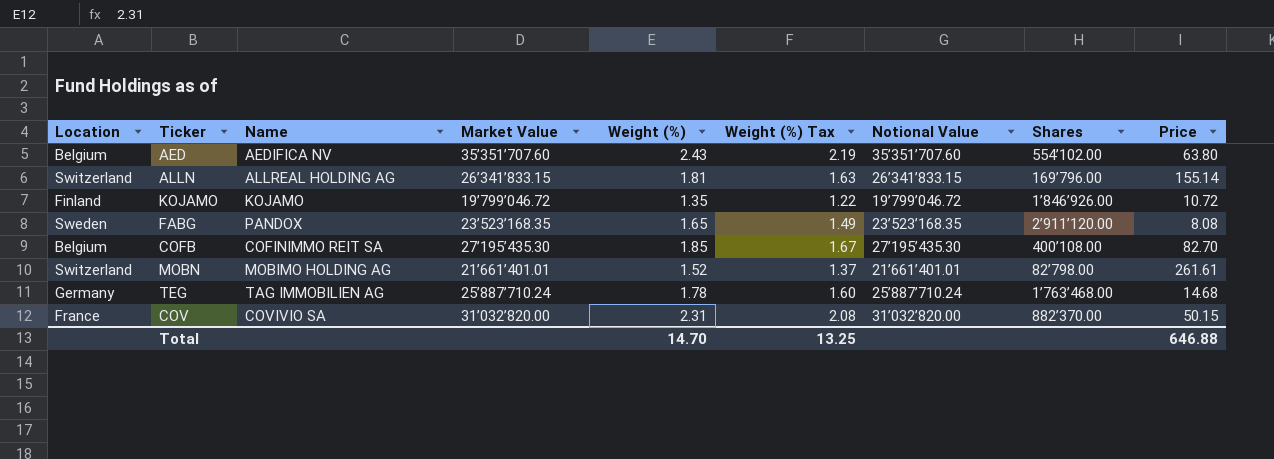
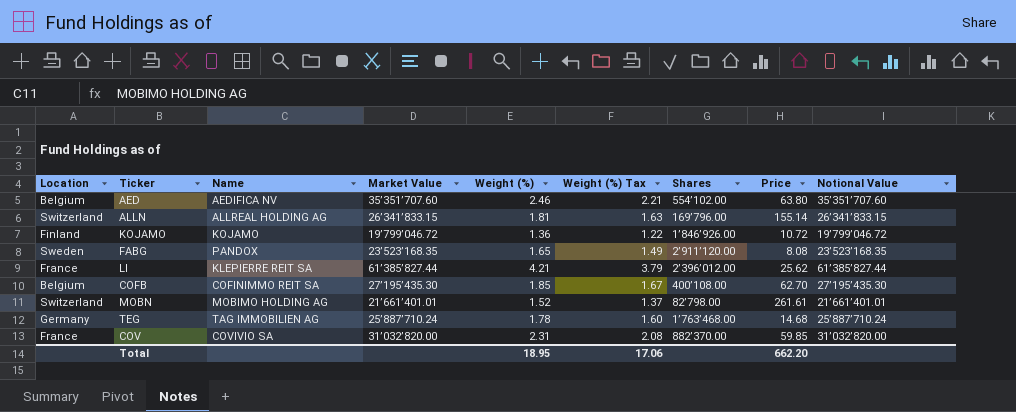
column Notional Value | position: 7 -> 9
AED | Weight (%): 2.43 -> 2.46
AED | Weight (%) Tax: 2.19 -> 2.21
KOJAMO | Weight (%): 1.35 -> 1.36
row LI: none -> France | KLEPIERRE REIT SA | 61’385’827.44 | 4.21 | 3.79 | 2’396’012.00 | 25.62 | 61’385’827.44
COFB | Price: 82.70 -> 62.70
COV | Price: 50.15 -> 59.85
Total | Weight (%): 14.70 -> 18.95
Total | Weight (%) Tax: 13.25 -> 17.06
Total | Price: 646.88 -> 662.20

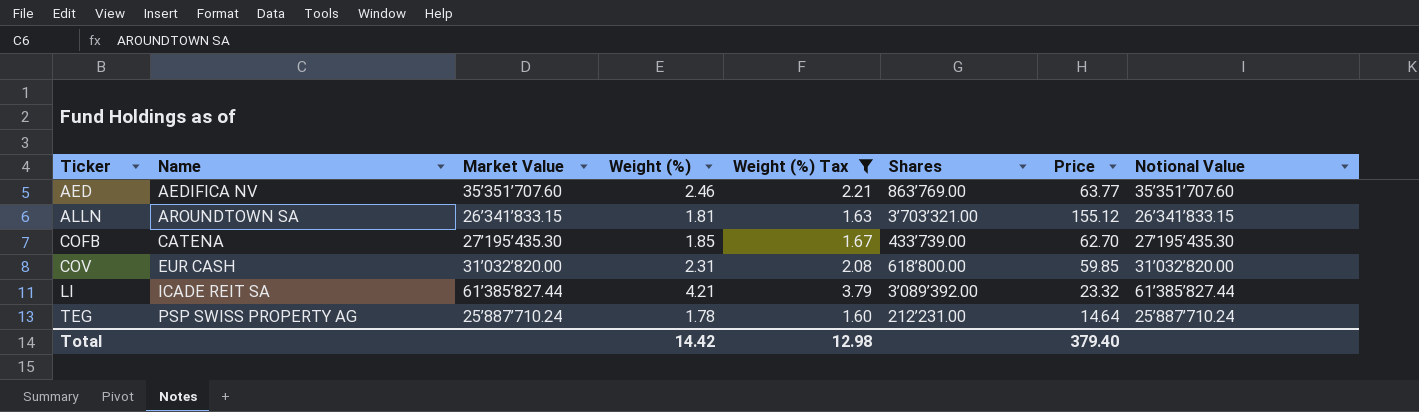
filter: none -> Weight (%) Tax >= 1.60
row order: none -> Ticker ascending
column Location | position: 1 -> none
AED | Shares: 554’102.00 -> 863’769.00
AED | Price: 63.80 -> 63.77
ALLN | Name: ALLREAL HOLDING AG -> AROUNDTOWN SA
ALLN | Shares: 169’796.00 -> 3’703’321.00
ALLN | Price: 155.14 -> 155.12
COFB | Name: COFINIMMO REIT SA -> CATENA
COFB | Shares: 400’108.00 -> 433’739.00
COV | Name: COVIVIO SA -> EUR CASH
COV | Shares: 882’370.00 -> 618’800.00
LI | Name: KLEPIERRE REIT SA -> ICADE REIT SA
LI | Shares: 2’396’012.00 -> 3’089’392.00
LI | Price: 25.62 -> 23.32
TEG | Name: TAG IMMOBILIEN AG -> PSP SWISS PROPERTY AG
TEG | Shares: 1’763’468.00 -> 212’231.00
TEG | Price: 14.68 -> 14.64
Total | Weight (%): 18.95 -> 14.42
Total | Weight (%) Tax: 17.06 -> 12.98
Total | Price: 662.20 -> 379.40

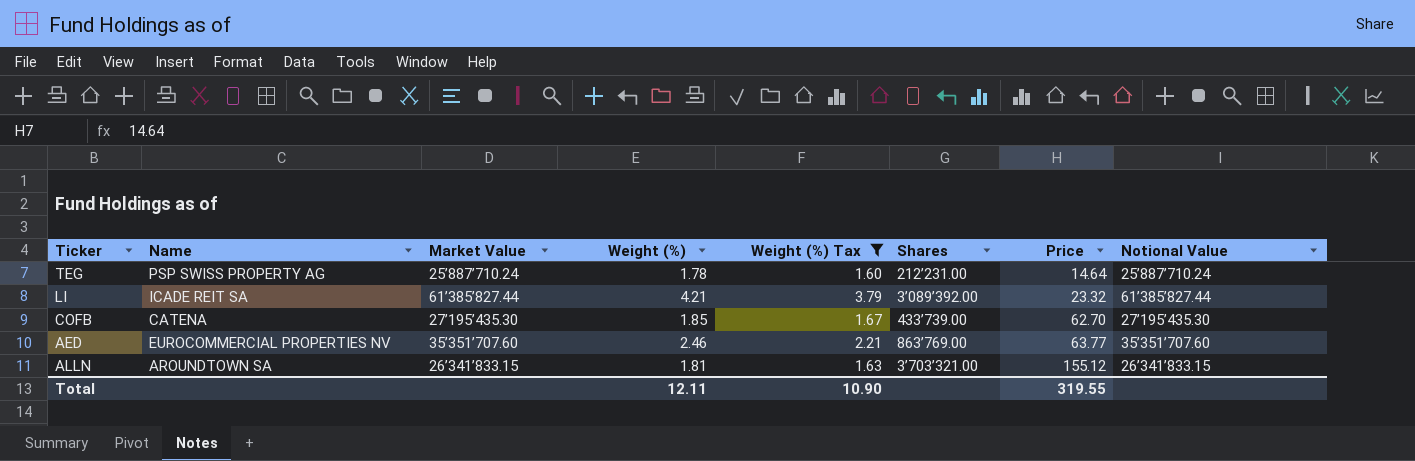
row order: Ticker ascending -> Price ascending
row COV: EUR CASH | 31’032’820.00 | 2.31 | 2.08 | 618’800.00 | 59.85 | 31’032’820.00 -> none
AED | Name: AEDIFICA NV -> EUROCOMMERCIAL PROPERTIES NV
Total | Weight (%): 14.42 -> 12.11
Total | Weight (%) Tax: 12.98 -> 10.90
Total | Price: 379.40 -> 319.55

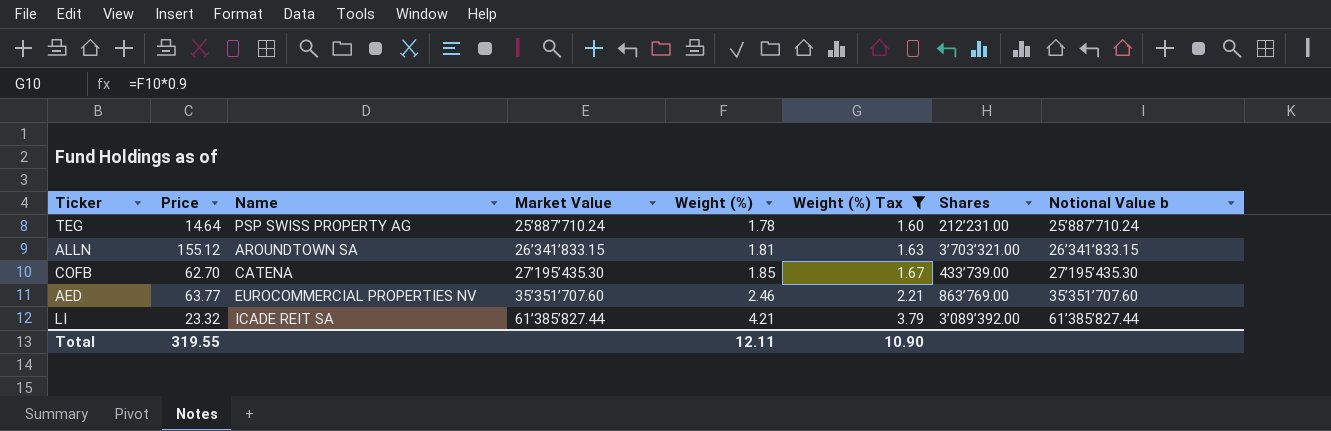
row order: Price ascending -> Market Value ascending
column Price | position: 7 -> 2
column name: Notional Value -> Notional Value b

